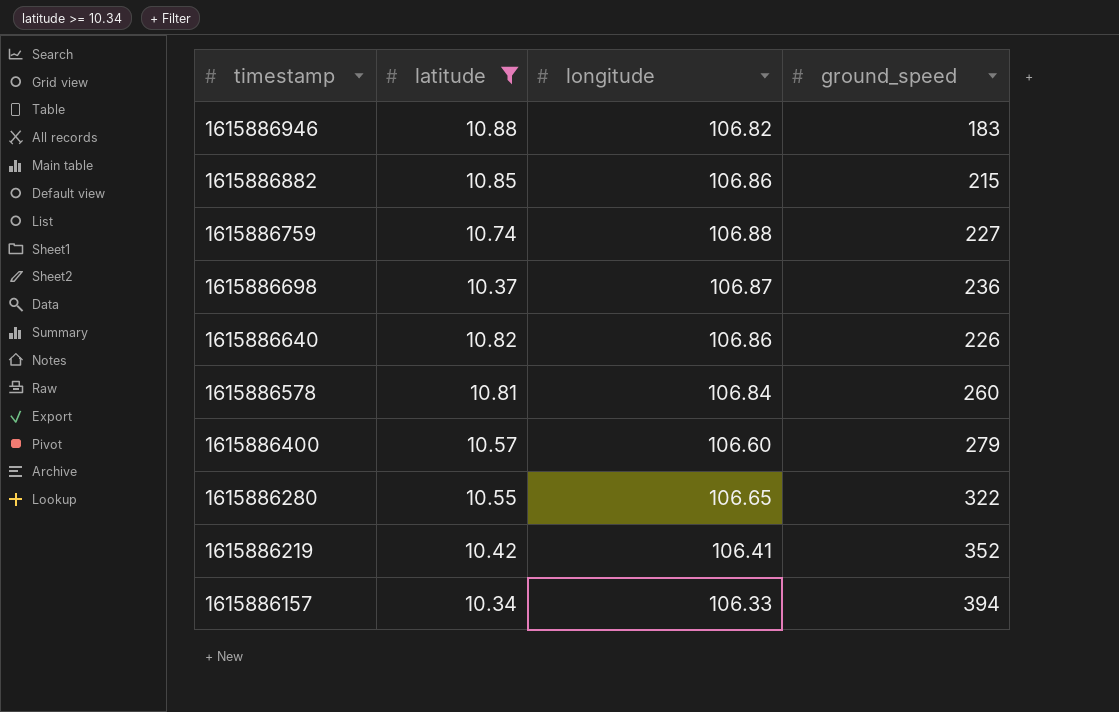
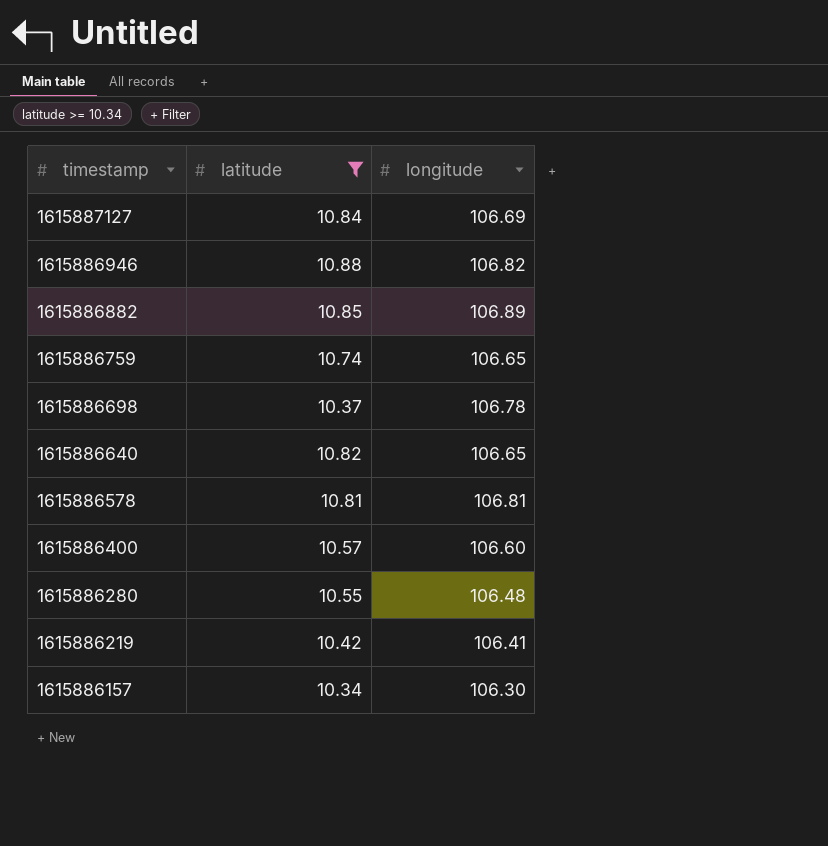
column ground_speed | position: 4 -> none
row 1615887127: none -> 10.84 | 106.69
1615886882 | longitude: 106.86 -> 106.89
1615886759 | longitude: 106.88 -> 106.65
1615886698 | longitude: 106.87 -> 106.78
1615886640 | longitude: 106.86 -> 106.65
1615886578 | longitude: 106.84 -> 106.81
1615886280 | longitude: 106.65 -> 106.48
1615886157 | longitude: 106.33 -> 106.30

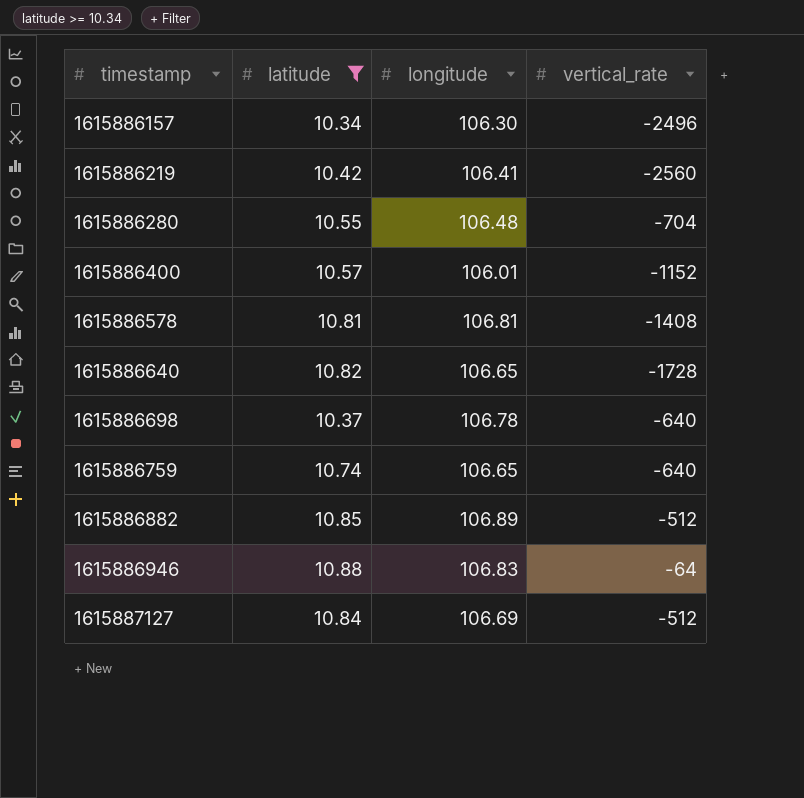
row order: timestamp descending -> timestamp ascending
column vertical_rate | position: none -> 4
1615886400 | longitude: 106.60 -> 106.01
1615886946 | longitude: 106.82 -> 106.83

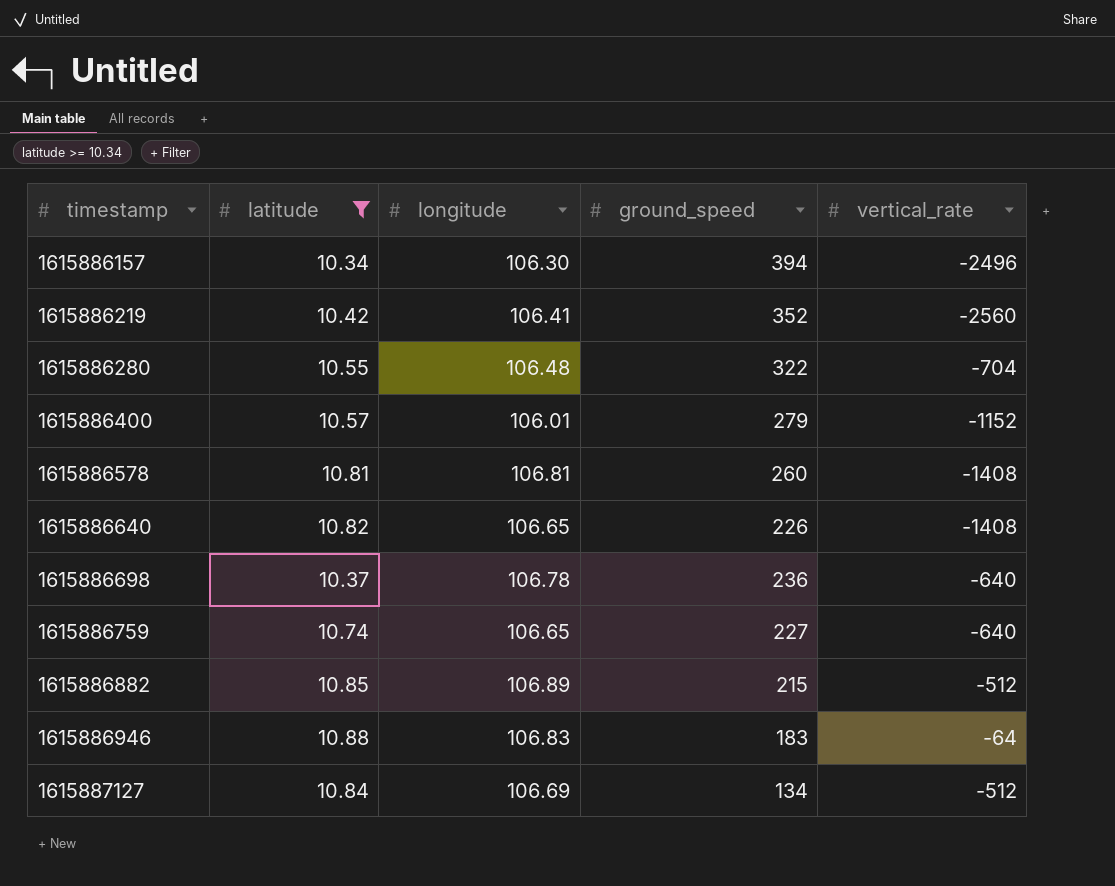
column ground_speed | position: none -> 4
1615886640 | vertical_rate: -1728 -> -1408

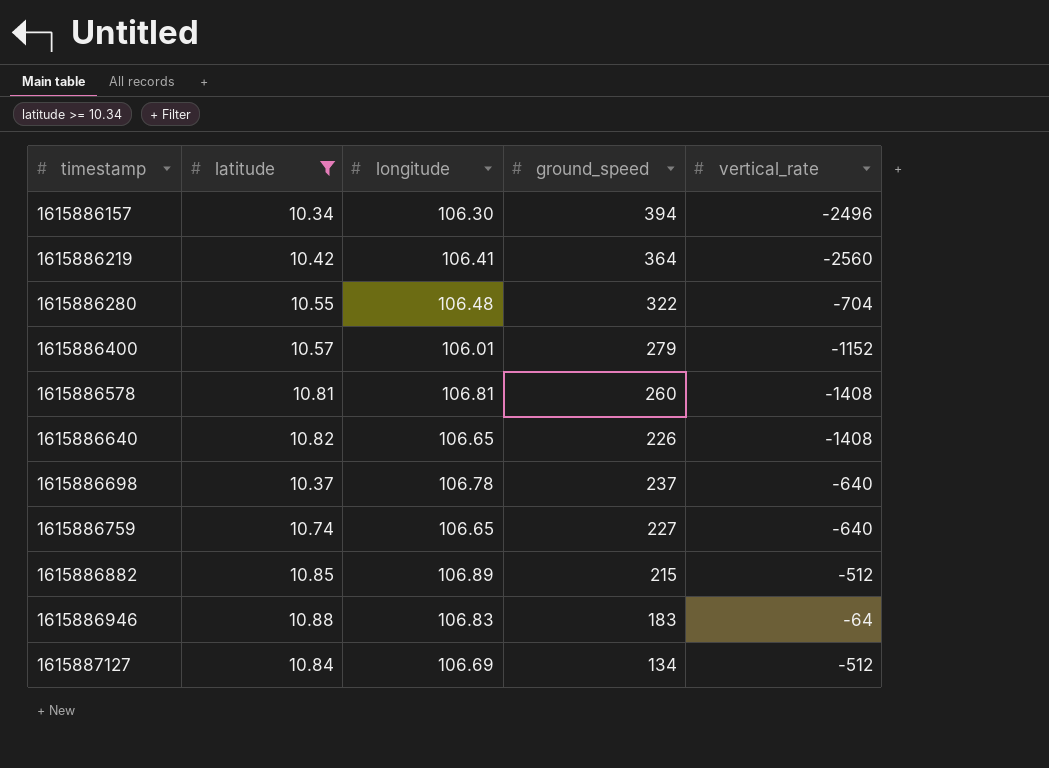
1615886219 | ground_speed: 352 -> 364
1615886698 | ground_speed: 236 -> 237

